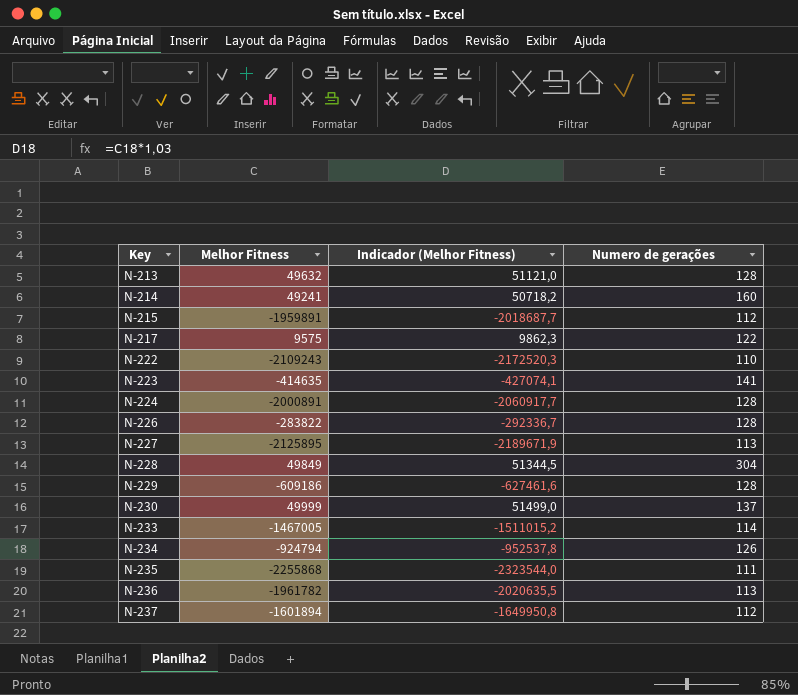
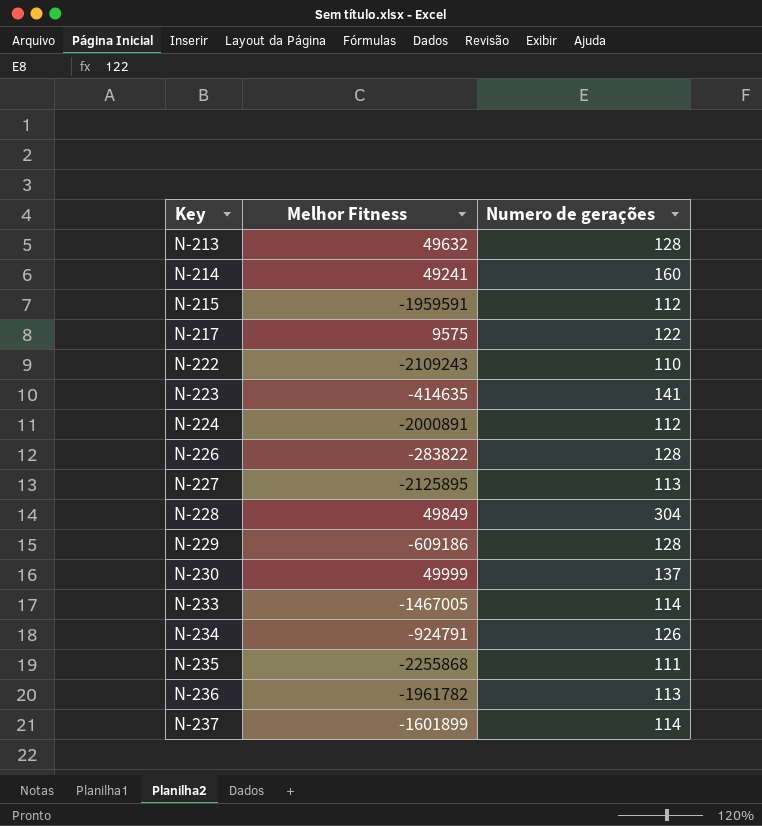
column Indicador (Melhor Fitness) | formula: [Melhor Fitness] * 1,03 -> none
N-215 | Melhor Fitness: -1959891 -> -1959591
N-224 | Numero de gerações: 128 -> 112
N-234 | Melhor Fitness: -924794 -> -924791
N-237 | Melhor Fitness: -1601894 -> -1601899
N-237 | Numero de gerações: 112 -> 114

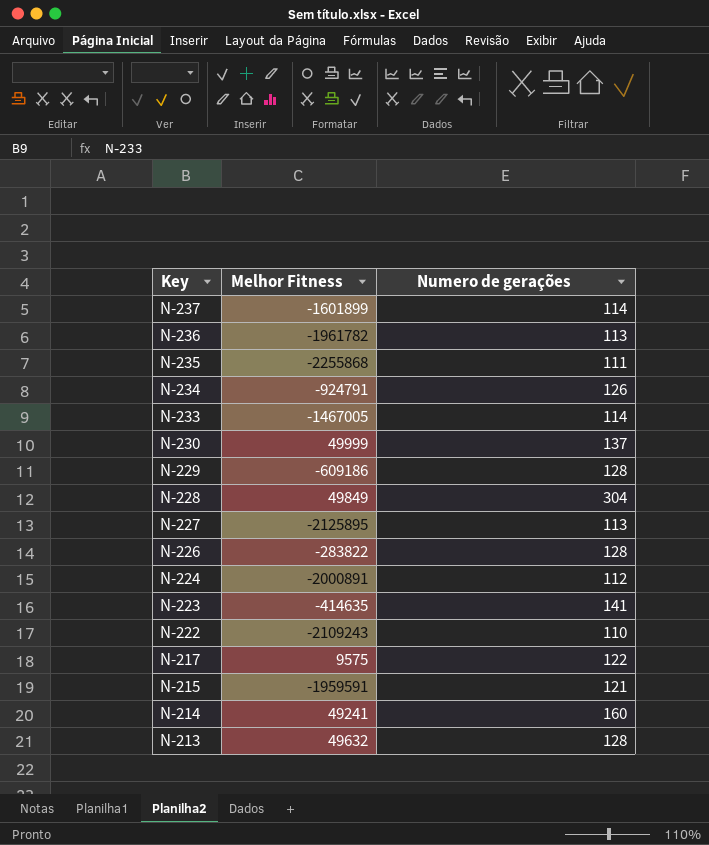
row order: Key ascending -> Key descending
N-215 | Numero de gerações: 112 -> 121

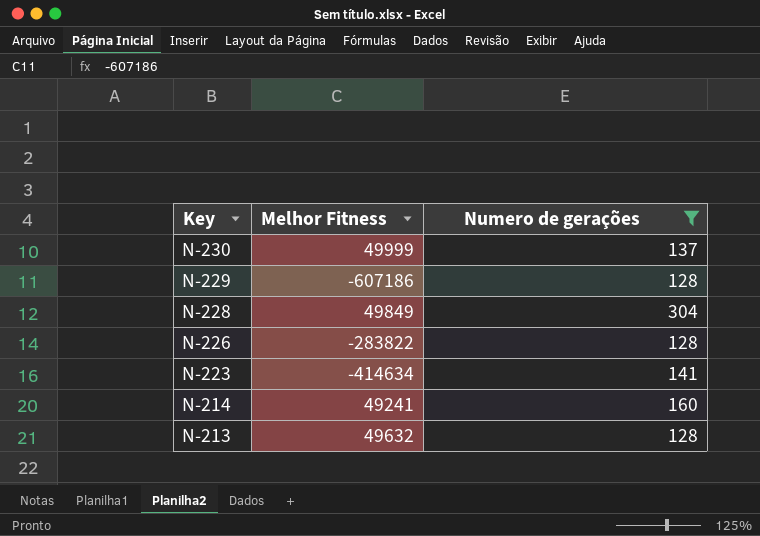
filter: none -> Numero de gerações >= 128
N-229 | Melhor Fitness: -609186 -> -607186
N-223 | Melhor Fitness: -414635 -> -414634

